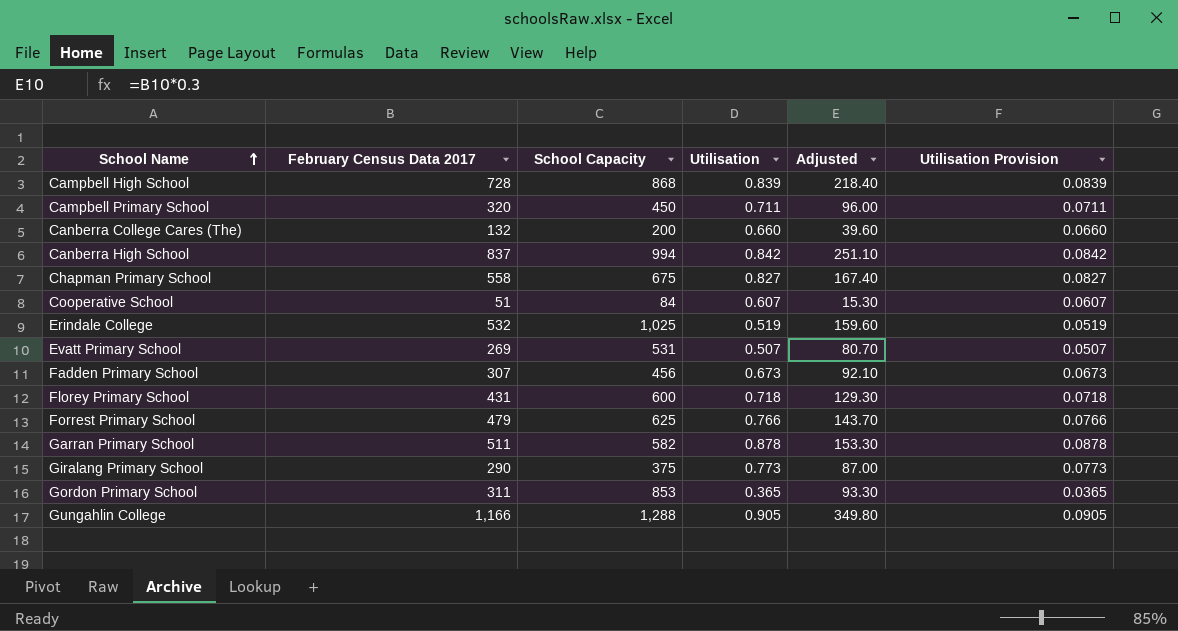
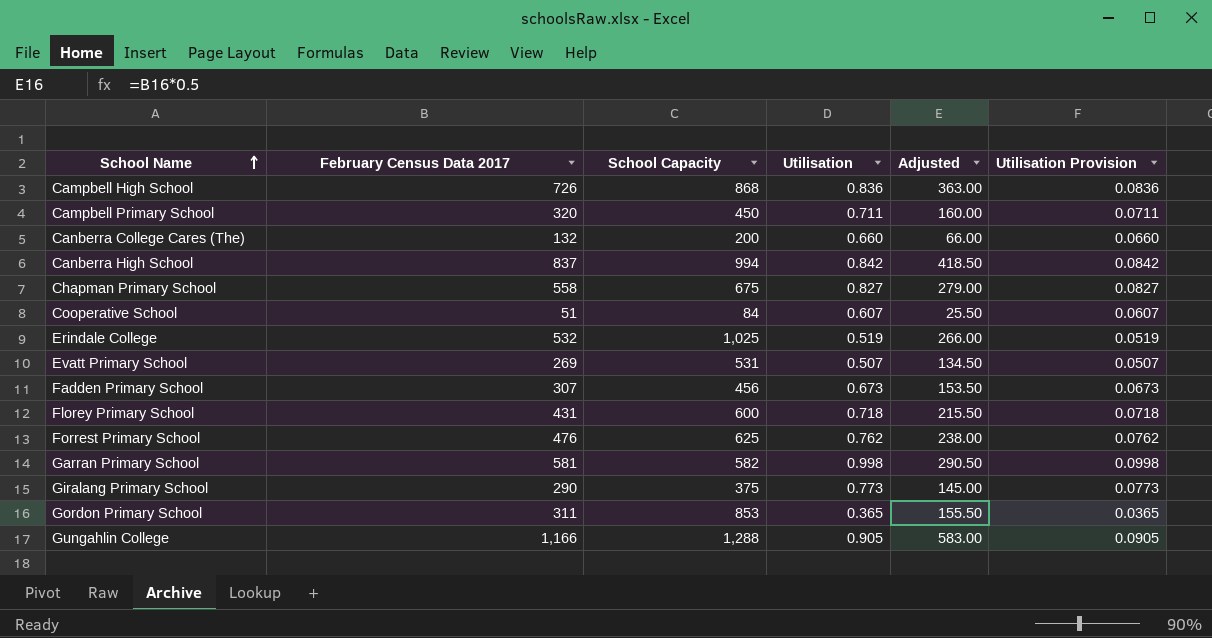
column Adjusted | formula: [February Census Data 2017] * 0.3 -> [February Census Data 2017] * 0.5
Campbell High School | February Census Data 2017: 728 -> 726
Campbell High School | Utilisation: 0.839 -> 0.836
Campbell High School | Utilisation Provision: 0.0839 -> 0.0836
Forrest Primary School | February Census Data 2017: 479 -> 476
Forrest Primary School | Utilisation: 0.766 -> 0.762
Forrest Primary School | Utilisation Provision: 0.0766 -> 0.0762
Garran Primary School | February Census Data 2017: 511 -> 581
Garran Primary School | Utilisation: 0.878 -> 0.998
Garran Primary School | Utilisation Provision: 0.0878 -> 0.0998

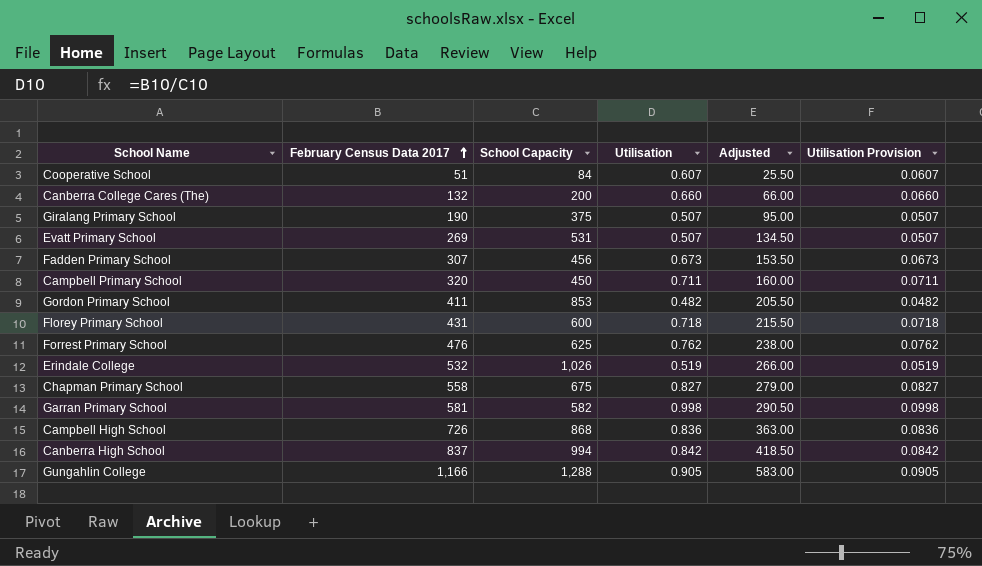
row order: School Name ascending -> February Census Data 2017 ascending
Giralang Primary School | February Census Data 2017: 290 -> 190
Giralang Primary School | Utilisation: 0.773 -> 0.507
Giralang Primary School | Adjusted: 145.00 -> 95.00
Giralang Primary School | Utilisation Provision: 0.0773 -> 0.0507
Gordon Primary School | February Census Data 2017: 311 -> 411
Gordon Primary School | Utilisation: 0.365 -> 0.482
Gordon Primary School | Adjusted: 155.50 -> 205.50
Gordon Primary School | Utilisation Provision: 0.0365 -> 0.0482
Erindale College | School Capacity: 1,025 -> 1,026

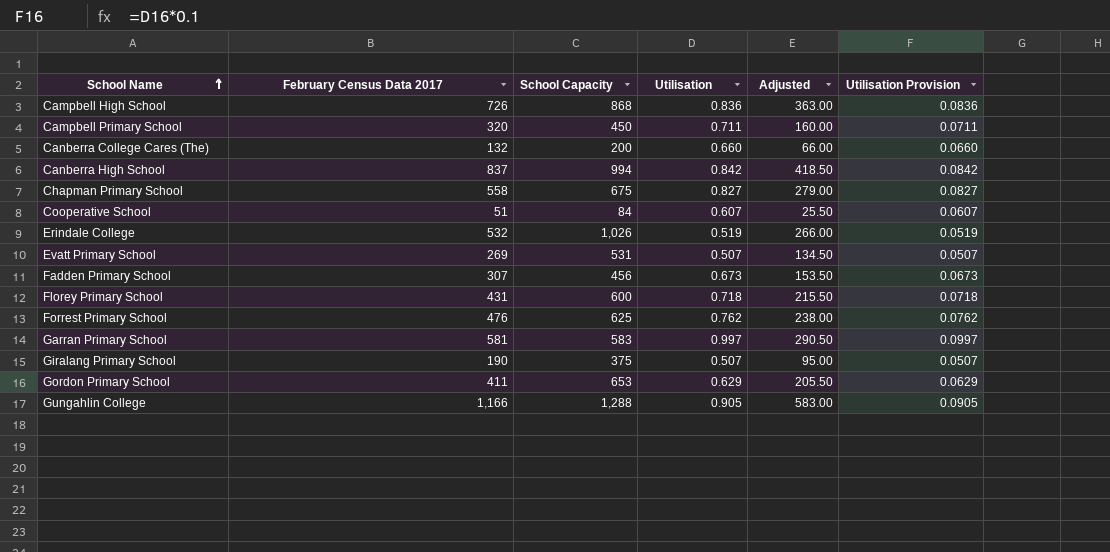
row order: February Census Data 2017 ascending -> School Name ascending
Garran Primary School | School Capacity: 582 -> 583
Garran Primary School | Utilisation: 0.998 -> 0.997
Garran Primary School | Utilisation Provision: 0.0998 -> 0.0997
Gordon Primary School | School Capacity: 853 -> 653
Gordon Primary School | Utilisation: 0.482 -> 0.629
Gordon Primary School | Utilisation Provision: 0.0482 -> 0.0629

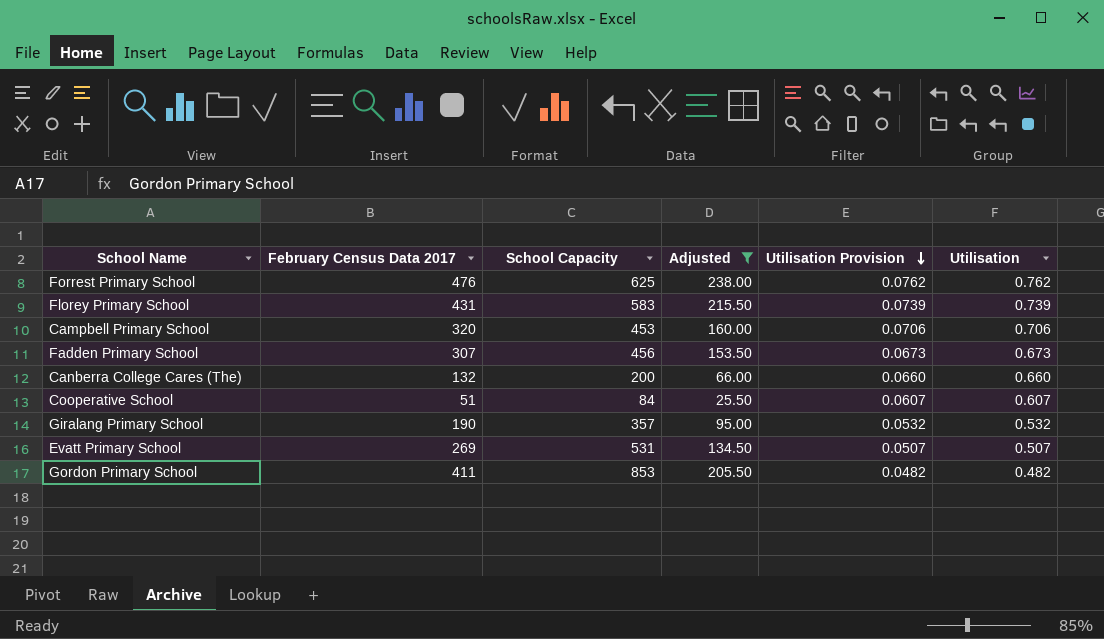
filter: none -> Adjusted <= 238.00
row order: School Name ascending -> Utilisation Provision descending
column Utilisation | position: 4 -> 6
Florey Primary School | School Capacity: 600 -> 583
Florey Primary School | Utilisation Provision: 0.0718 -> 0.0739
Florey Primary School | Utilisation: 0.718 -> 0.739
Campbell Primary School | School Capacity: 450 -> 453
Campbell Primary School | Utilisation Provision: 0.0711 -> 0.0706
Campbell Primary School | Utilisation: 0.711 -> 0.706
Giralang Primary School | School Capacity: 375 -> 357
Giralang Primary School | Utilisation Provision: 0.0507 -> 0.0532
Giralang Primary School | Utilisation: 0.507 -> 0.532
Gordon Primary School | School Capacity: 653 -> 853
Gordon Primary School | Utilisation Provision: 0.0629 -> 0.0482
Gordon Primary School | Utilisation: 0.629 -> 0.482

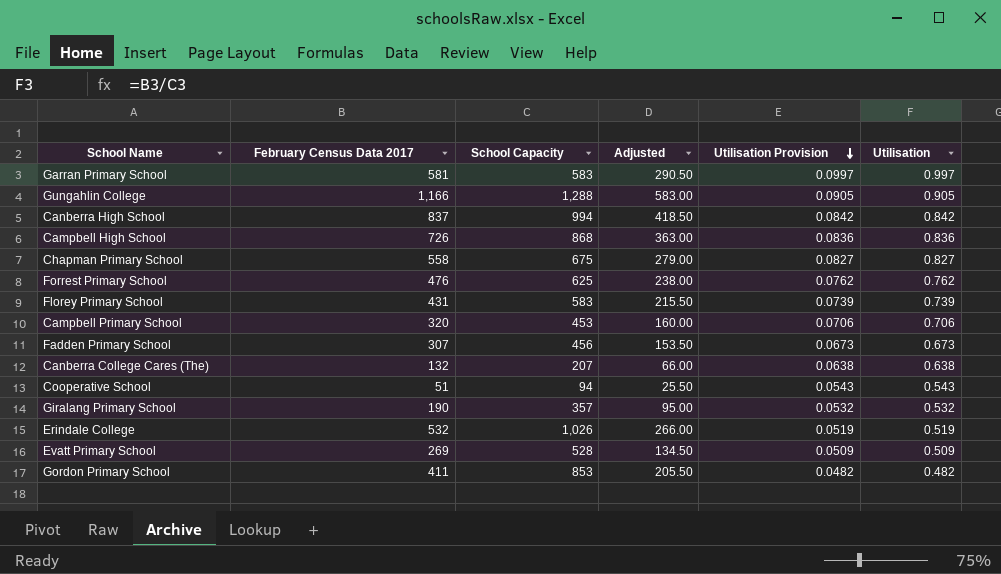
filter: Adjusted <= 238.00 -> none
Canberra College Cares (The) | School Capacity: 200 -> 207
Canberra College Cares (The) | Utilisation Provision: 0.0660 -> 0.0638
Canberra College Cares (The) | Utilisation: 0.660 -> 0.638
Cooperative School | School Capacity: 84 -> 94
Cooperative School | Utilisation Provision: 0.0607 -> 0.0543
Cooperative School | Utilisation: 0.607 -> 0.543
Evatt Primary School | School Capacity: 531 -> 528
Evatt Primary School | Utilisation Provision: 0.0507 -> 0.0509
Evatt Primary School | Utilisation: 0.507 -> 0.509

